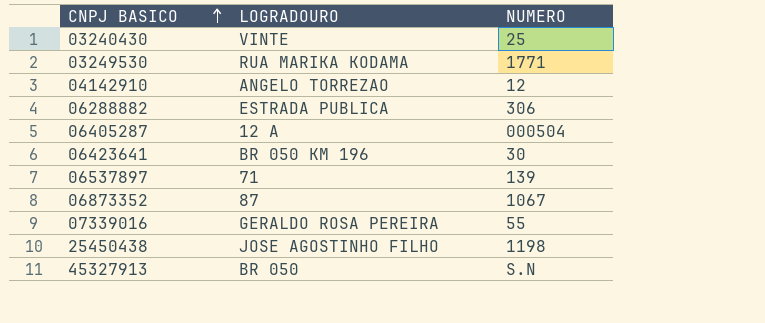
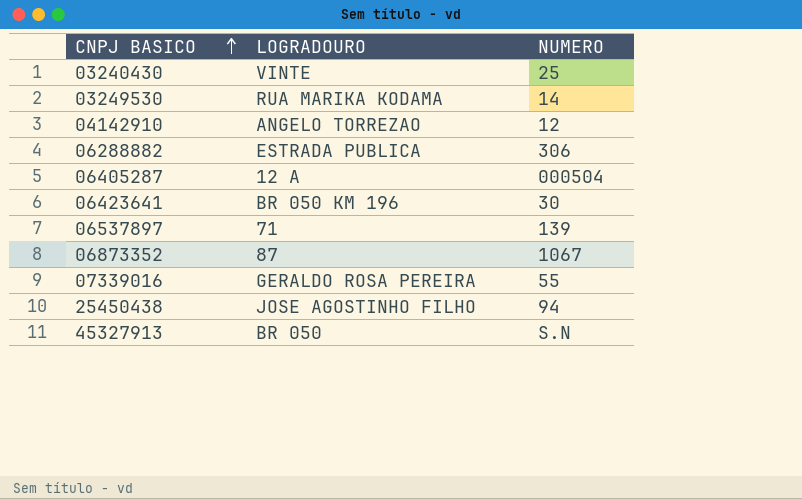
03249530 | NUMERO: 1771 -> 14
25450438 | NUMERO: 1198 -> 94

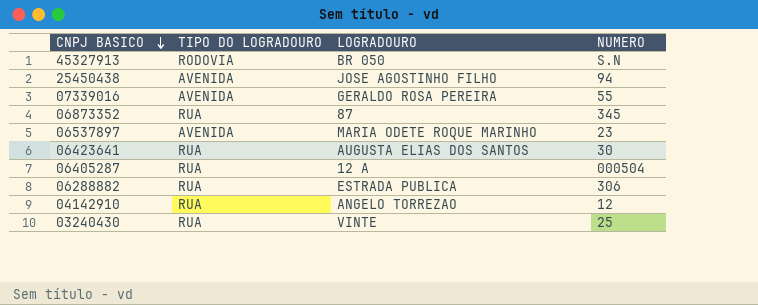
row order: CNPJ BASICO ascending -> CNPJ BASICO descending
column TIPO DO LOGRADOURO | position: none -> 2
row 03249530: RUA MARIKA KODAMA | 14 -> none
06873352 | NUMERO: 1067 -> 345
06537897 | LOGRADOURO: 71 -> MARIA ODETE ROQUE MARINHO
06537897 | NUMERO: 139 -> 23
06423641 | LOGRADOURO: BR 050 KM 196 -> AUGUSTA ELIAS DOS SANTOS

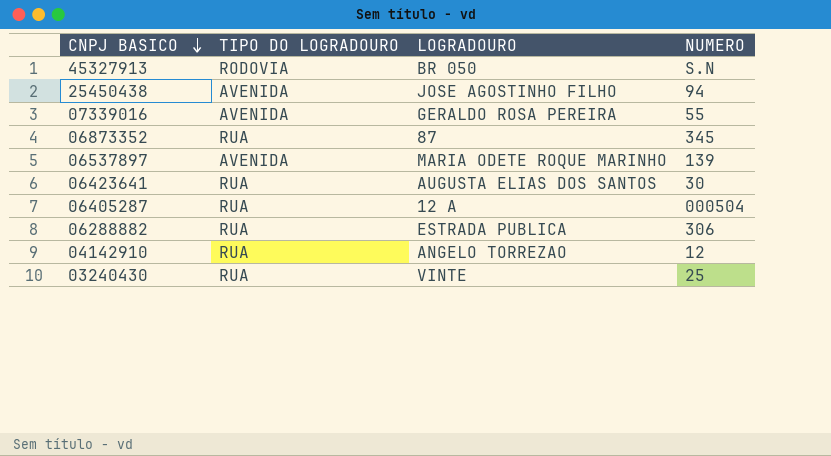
06537897 | NUMERO: 23 -> 139

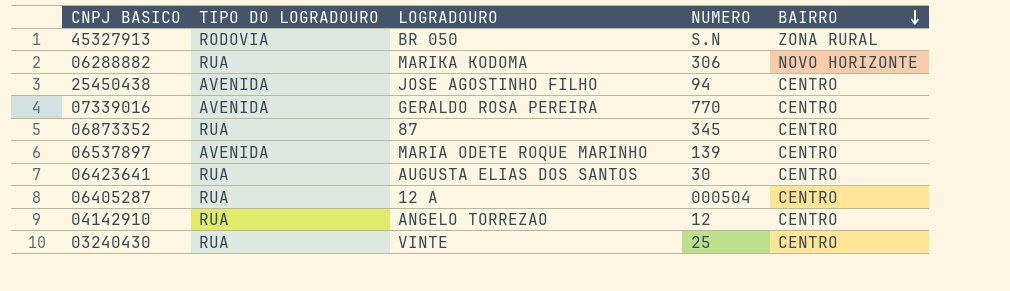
row order: CNPJ BASICO descending -> BAIRRO descending
column BAIRRO | position: none -> 5
06288882 | LOGRADOURO: ESTRADA PUBLICA -> MARIKA KODOMA
07339016 | NUMERO: 55 -> 770

